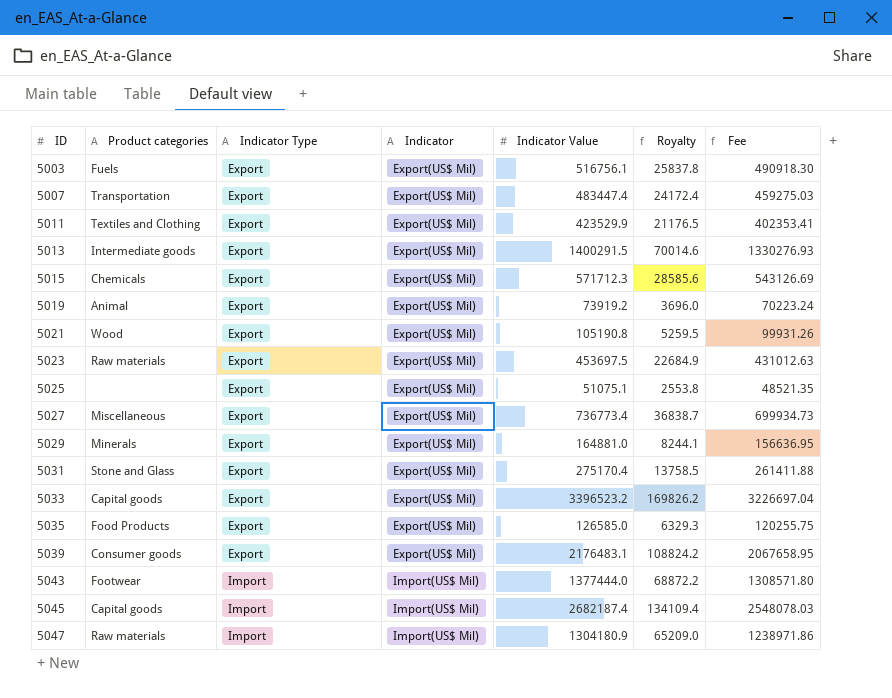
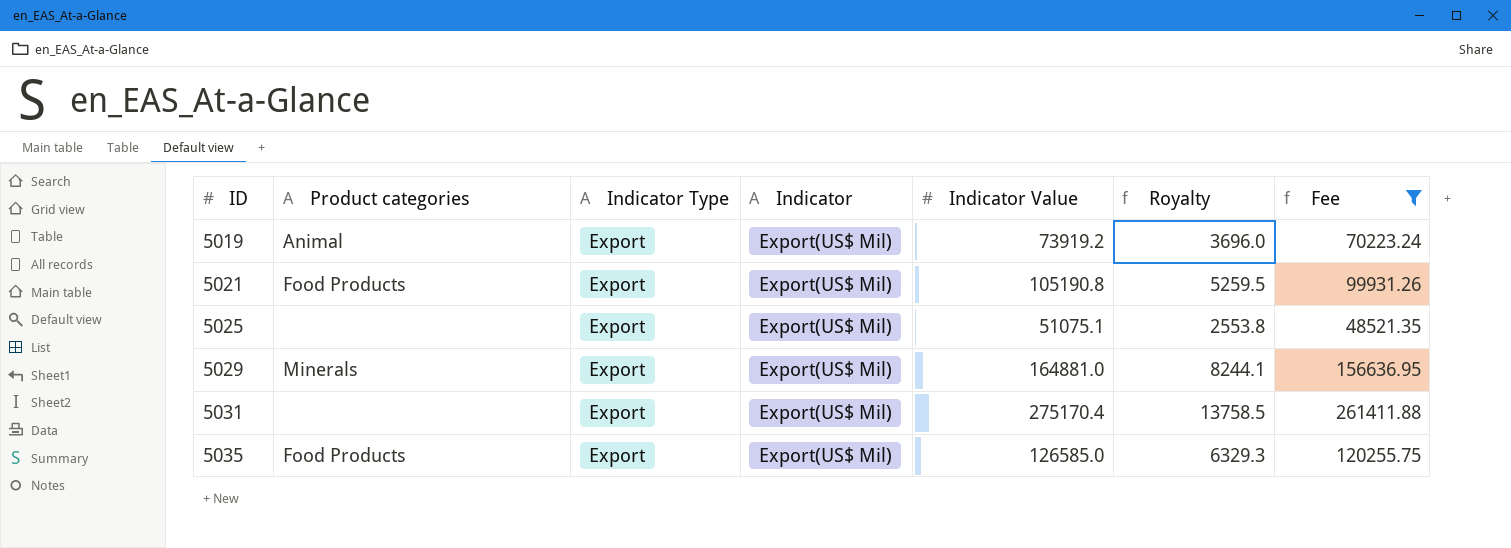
filter: none -> Fee <= 261411.88
5021 | Product categories: Wood -> Food Products
5031 | Product categories: Stone and Glass -> none

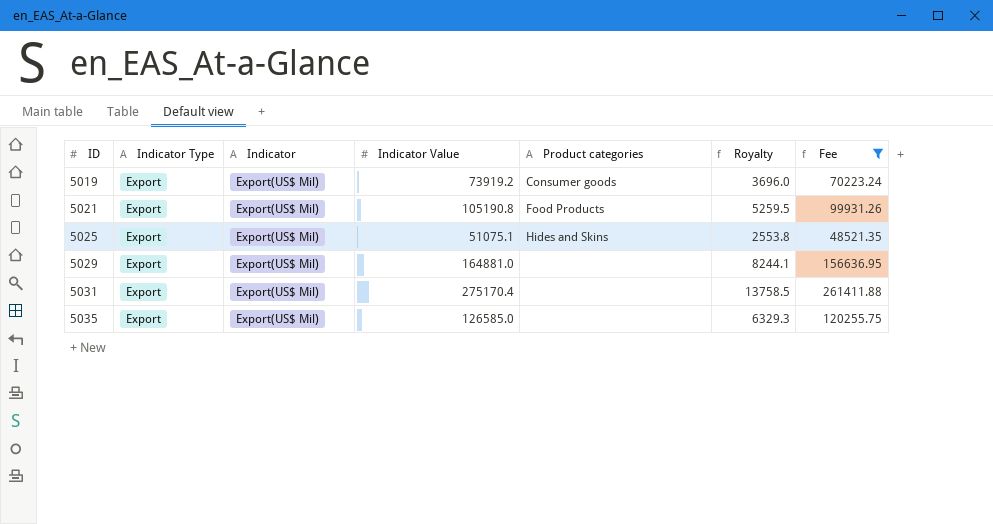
column Product categories | position: 2 -> 5
5019 | Product categories: Animal -> Consumer goods
5025 | Product categories: none -> Hides and Skins
5029 | Product categories: Minerals -> none
5035 | Product categories: Food Products -> none

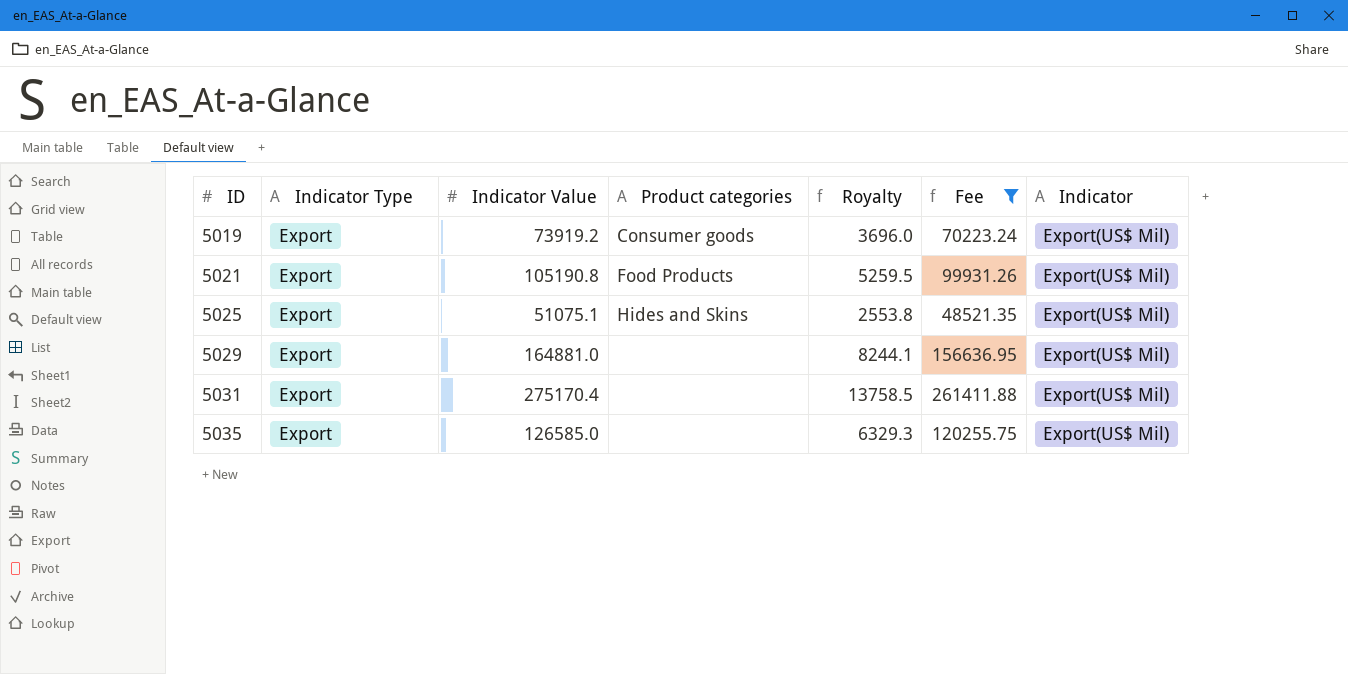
column Indicator | position: 3 -> 7

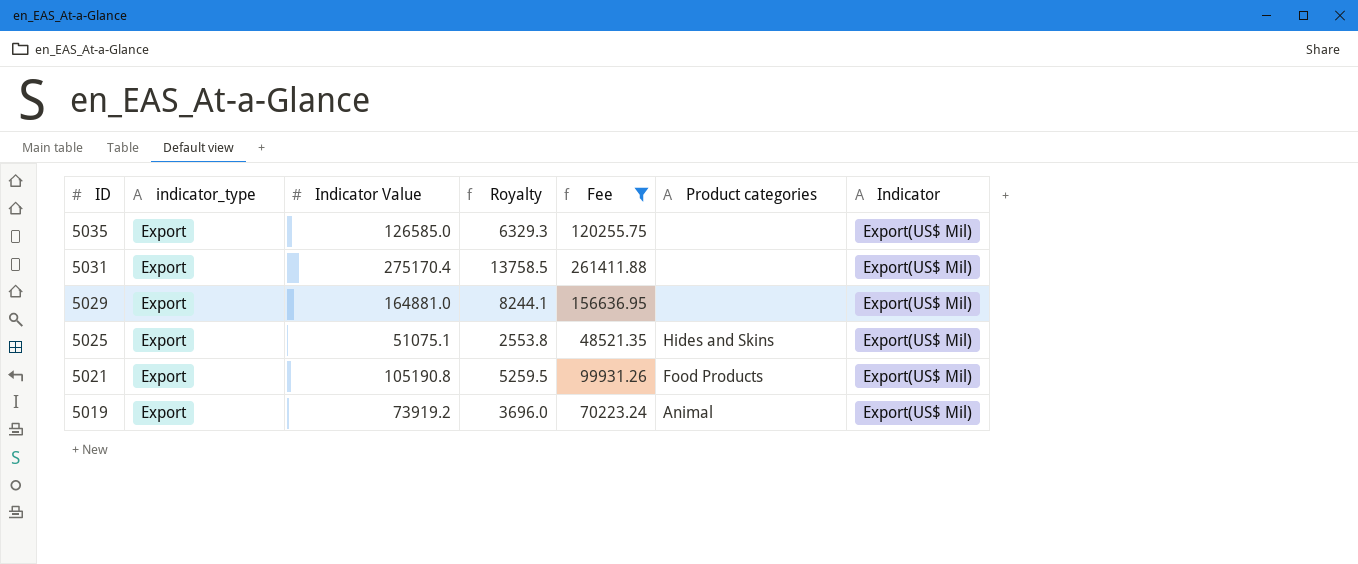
row order: ID ascending -> ID descending
column name: Indicator Type -> indicator_type
column Product categories | position: 4 -> 6
5019 | Product categories: Consumer goods -> Animal

